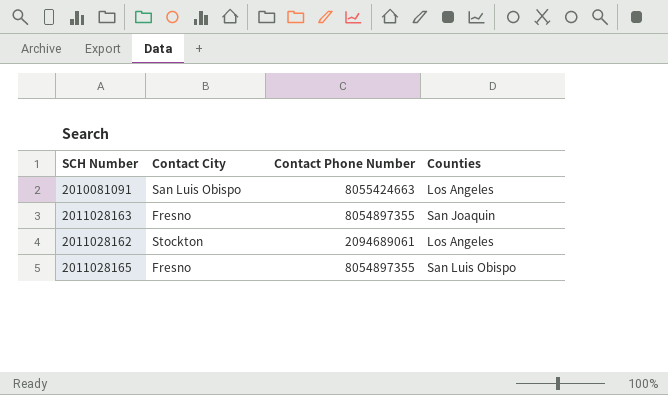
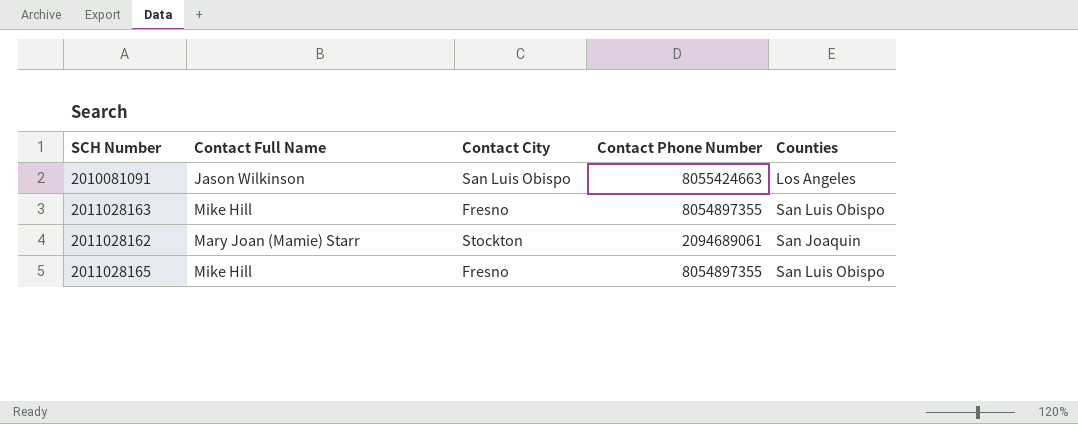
column Contact Full Name | position: none -> 2
2011028163 | Counties: San Joaquin -> San Luis Obispo
2011028162 | Counties: Los Angeles -> San Joaquin

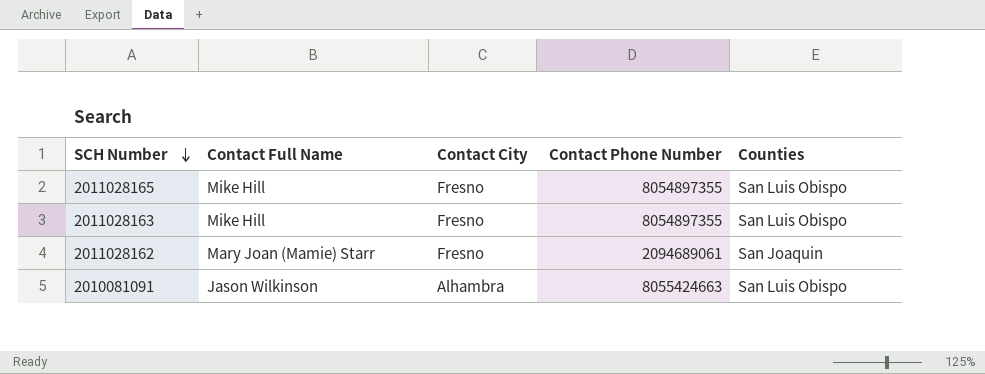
row order: none -> SCH Number descending
2011028162 | Contact City: Stockton -> Fresno
2010081091 | Contact City: San Luis Obispo -> Alhambra
2010081091 | Counties: Los Angeles -> San Luis Obispo

